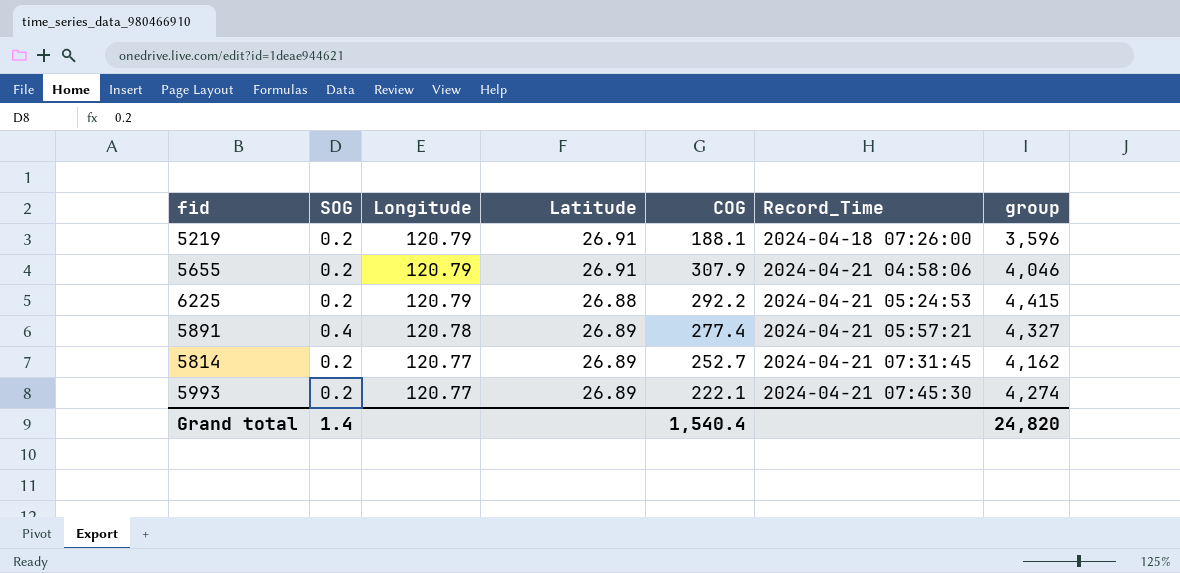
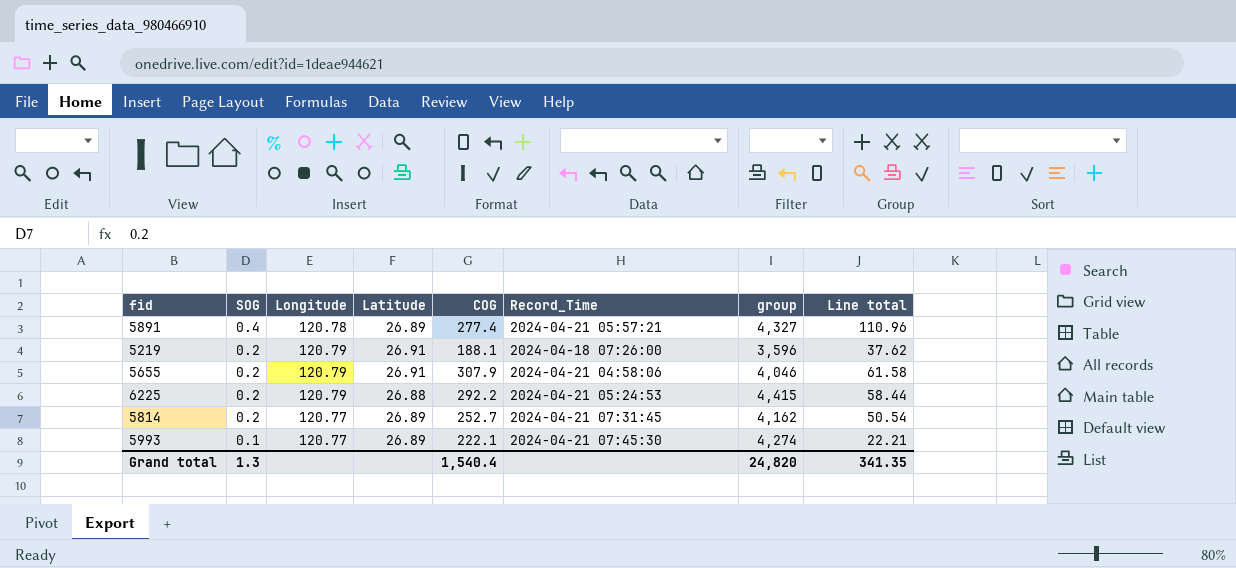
row order: Longitude descending -> SOG descending
column Line total | formula: none -> [SOG] * [COG]
5993 | SOG: 0.2 -> 0.1
Grand total | SOG: 1.4 -> 1.3

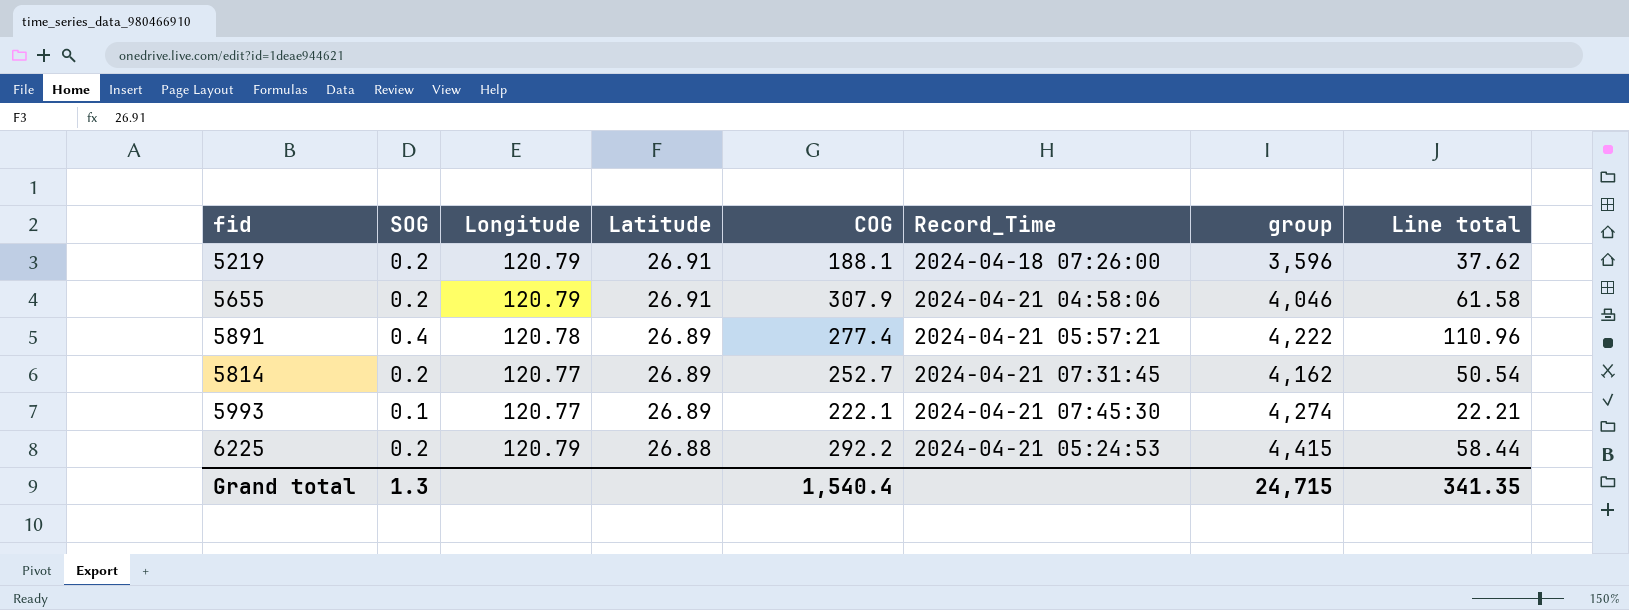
row order: SOG descending -> Latitude descending
5891 | group: 4,327 -> 4,222
Grand total | group: 24,820 -> 24,715

